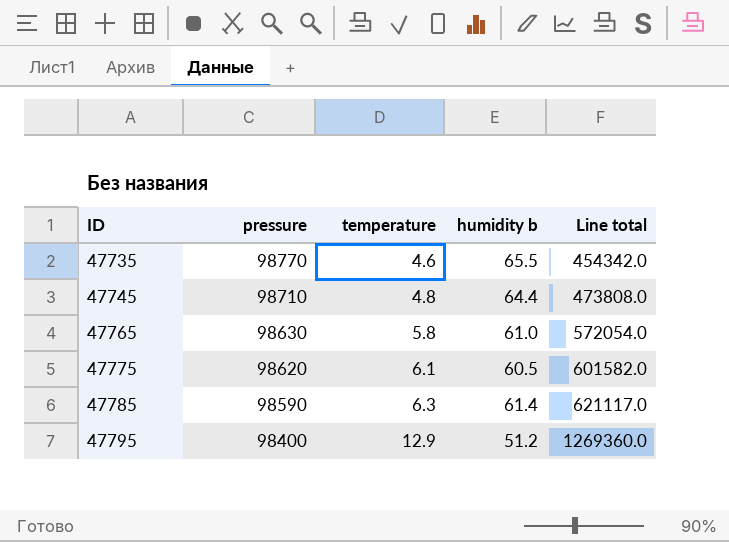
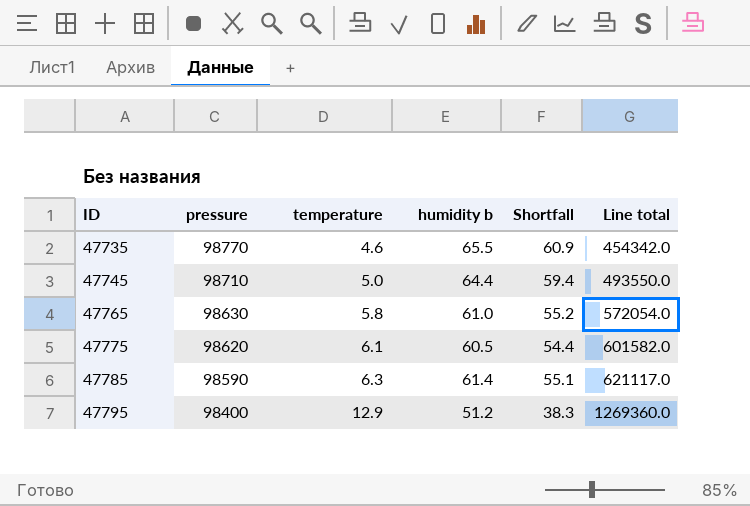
column Shortfall | formula: none -> [humidity b] - [temperature]
47745 | temperature: 4.8 -> 5.0
47745 | Line total: 473808.0 -> 493550.0

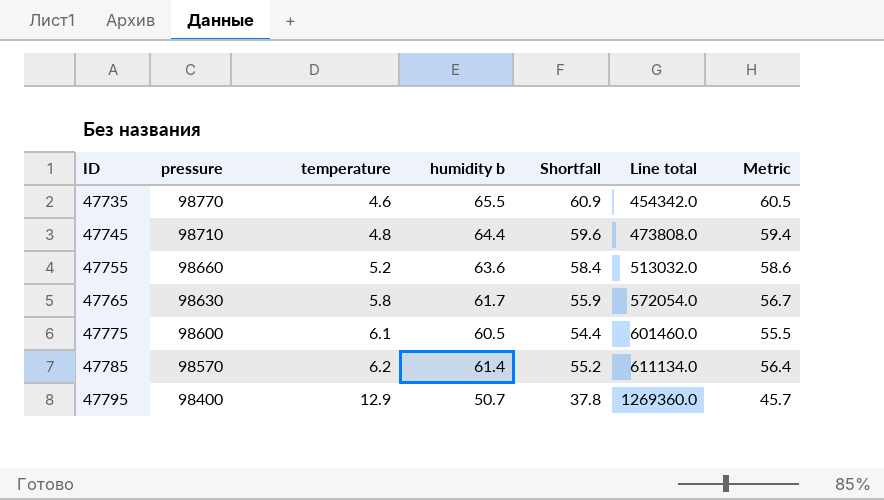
column Metric | formula: none -> [humidity b] - 5
47745 | temperature: 5.0 -> 4.8
47745 | Shortfall: 59.4 -> 59.6
47745 | Line total: 493550.0 -> 473808.0
row 47755: none -> 98660 | 5.2 | 63.6 | 58.4 | 513032.0 | 58.6
47765 | humidity b: 61.0 -> 61.7
47765 | Shortfall: 55.2 -> 55.9
47775 | pressure: 98620 -> 98600
47775 | Line total: 601582.0 -> 601460.0
47785 | pressure: 98590 -> 98570
47785 | temperature: 6.3 -> 6.2
47785 | Shortfall: 55.1 -> 55.2
47785 | Line total: 621117.0 -> 611134.0
47795 | humidity b: 51.2 -> 50.7
47795 | Shortfall: 38.3 -> 37.8

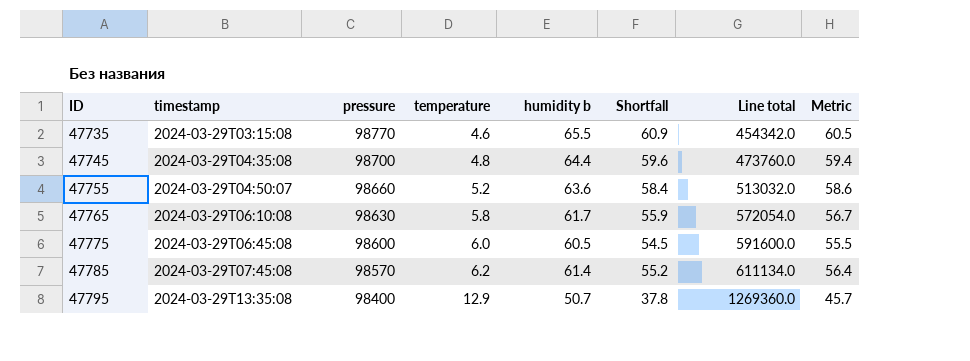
column timestamp | position: none -> 2
47745 | pressure: 98710 -> 98700
47745 | Line total: 473808.0 -> 473760.0
47775 | temperature: 6.1 -> 6.0
47775 | Shortfall: 54.4 -> 54.5
47775 | Line total: 601460.0 -> 591600.0

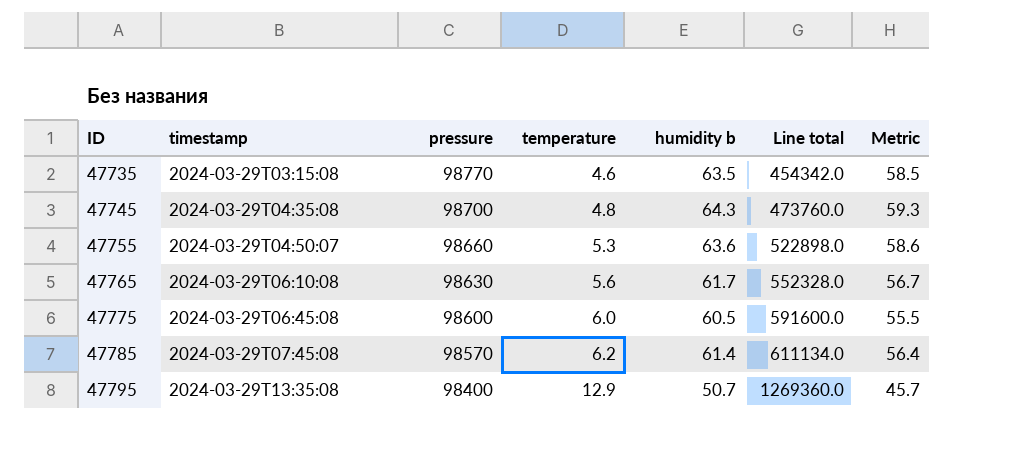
column Shortfall | formula: [humidity b] - [temperature] -> none
47735 | humidity b: 65.5 -> 63.5
47735 | Metric: 60.5 -> 58.5
47745 | humidity b: 64.4 -> 64.3
47745 | Metric: 59.4 -> 59.3
47755 | temperature: 5.2 -> 5.3
47755 | Line total: 513032.0 -> 522898.0
47765 | temperature: 5.8 -> 5.6
47765 | Line total: 572054.0 -> 552328.0

